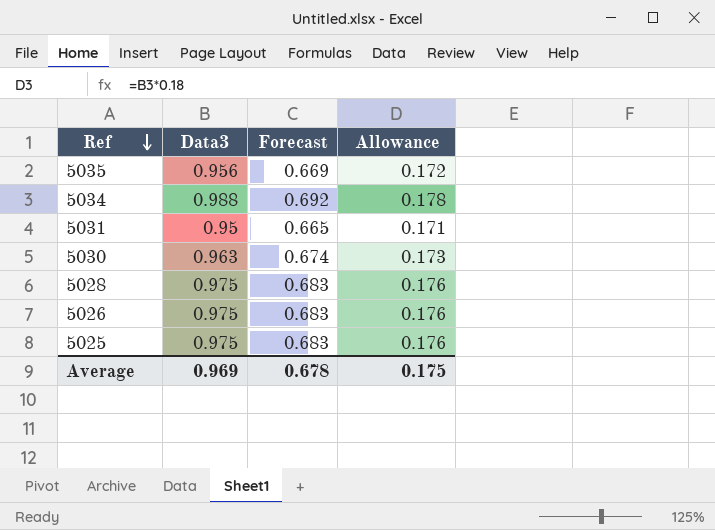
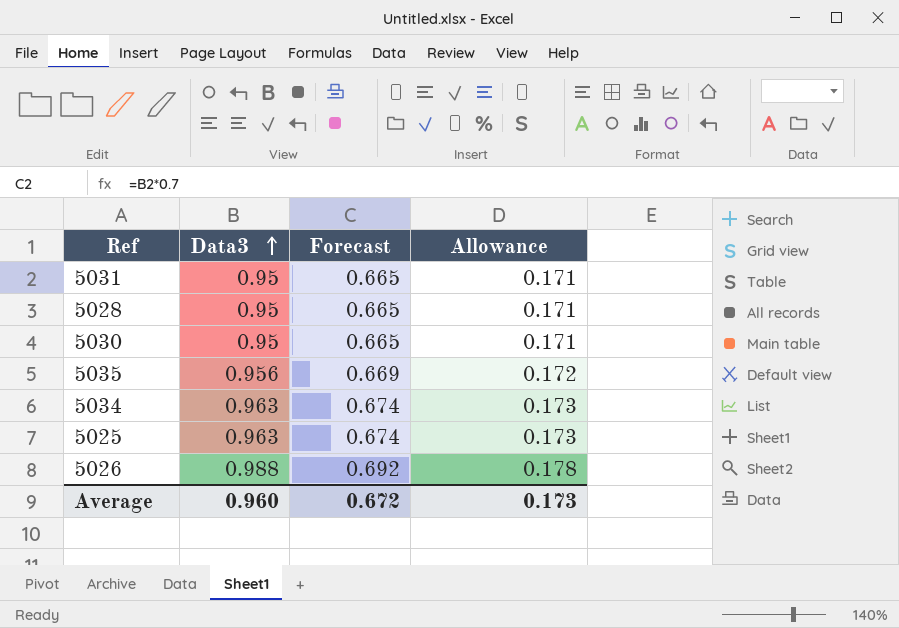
row order: Ref descending -> Data3 ascending
5028 | Data3: 0.975 -> 0.95
5028 | Forecast: 0.683 -> 0.665
5028 | Allowance: 0.176 -> 0.171
5030 | Data3: 0.963 -> 0.95
5030 | Forecast: 0.674 -> 0.665
5030 | Allowance: 0.173 -> 0.171
5034 | Data3: 0.988 -> 0.963
5034 | Forecast: 0.692 -> 0.674
5034 | Allowance: 0.178 -> 0.173
5025 | Data3: 0.975 -> 0.963
5025 | Forecast: 0.683 -> 0.674
5025 | Allowance: 0.176 -> 0.173
5026 | Data3: 0.975 -> 0.988
5026 | Forecast: 0.683 -> 0.692
5026 | Allowance: 0.176 -> 0.178
Average | Data3: 0.969 -> 0.960
Average | Forecast: 0.678 -> 0.672
Average | Allowance: 0.175 -> 0.173

